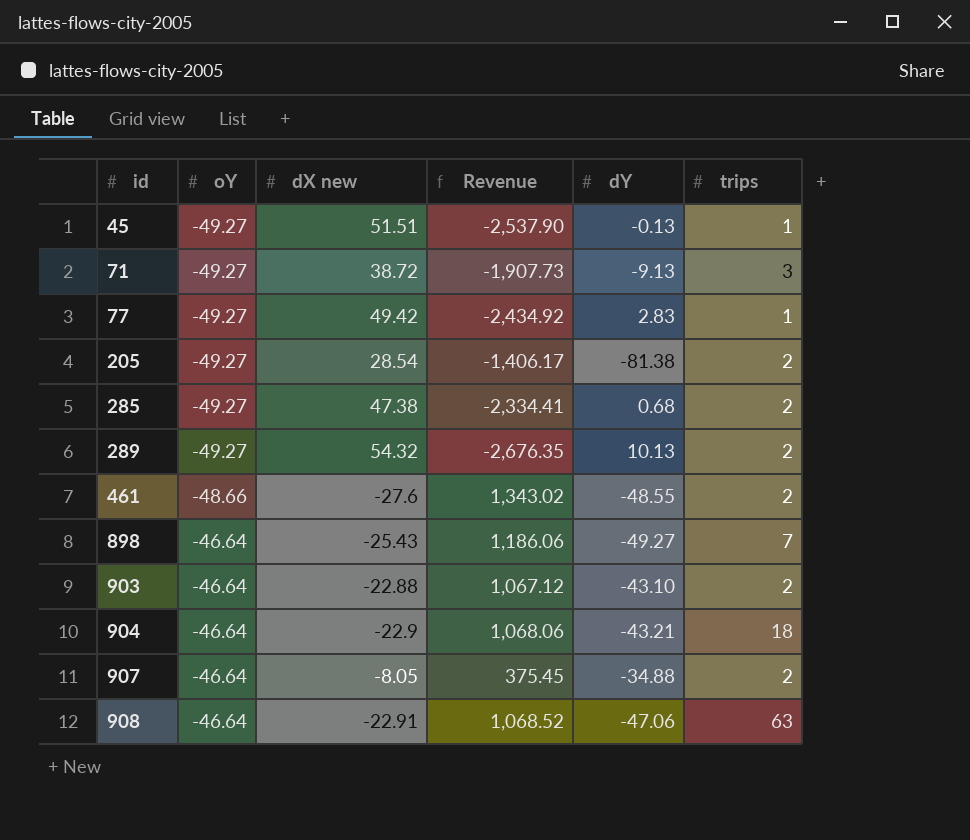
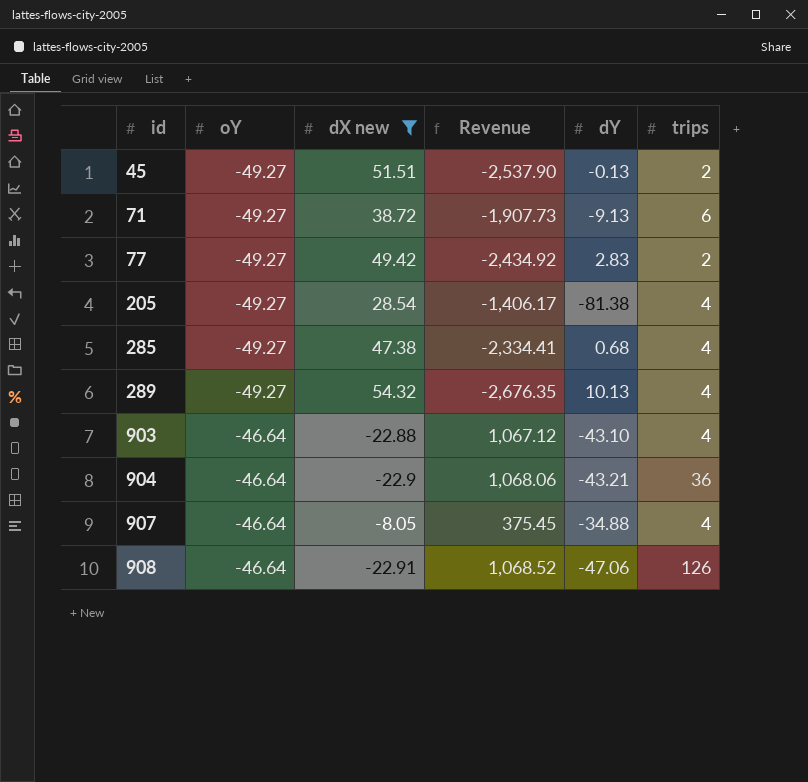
filter: none -> dX new >= -22.91
45 | trips: 1 -> 2
71 | trips: 3 -> 6
77 | trips: 1 -> 2
205 | trips: 2 -> 4
285 | trips: 2 -> 4
289 | trips: 2 -> 4
903 | trips: 2 -> 4
904 | trips: 18 -> 36
907 | trips: 2 -> 4
908 | trips: 63 -> 126

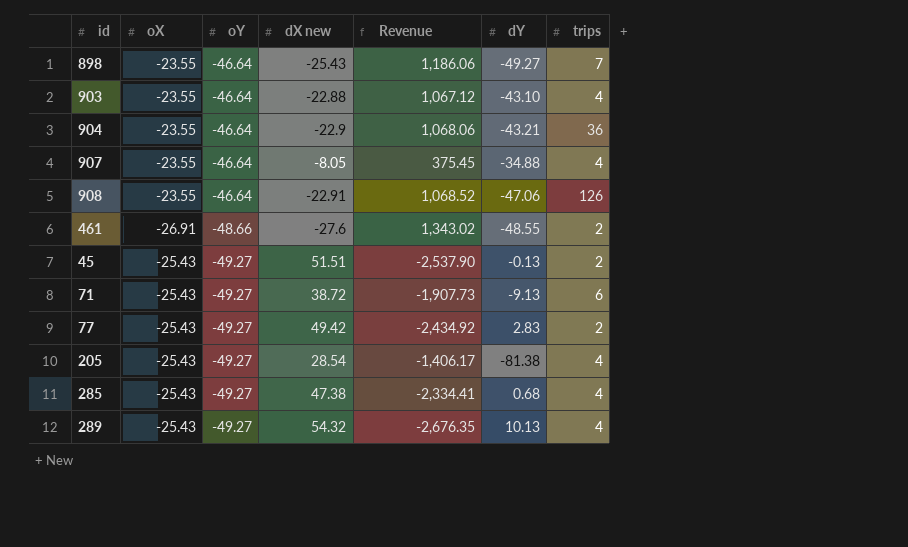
filter: dX new >= -22.91 -> none
row order: id ascending -> oY descending
column oX | position: none -> 2

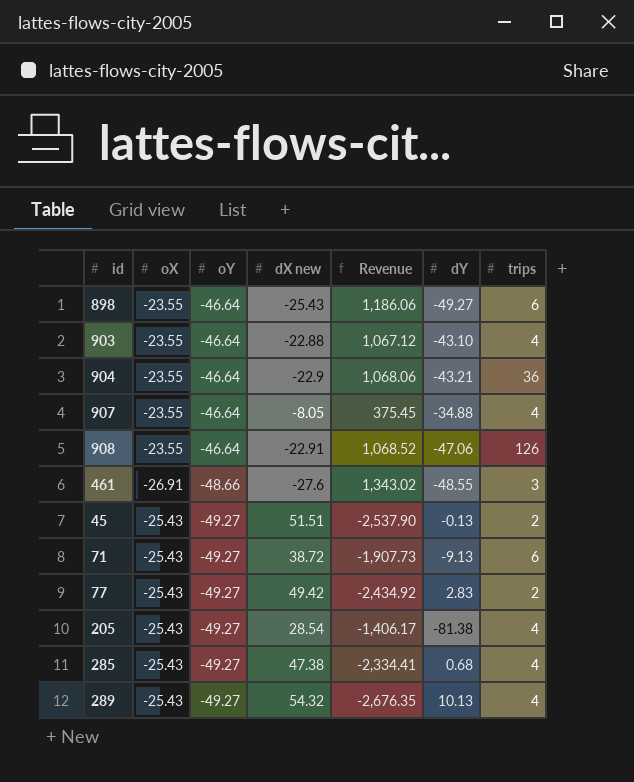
898 | trips: 7 -> 6
461 | trips: 2 -> 3

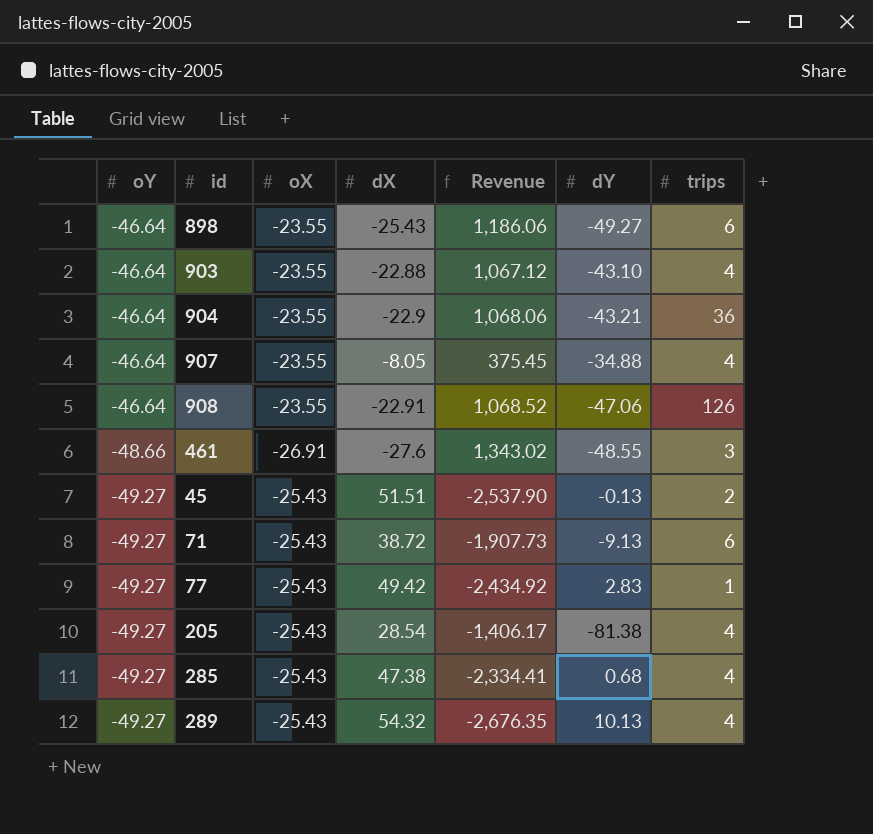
column oY | position: 3 -> 1
column name: dX new -> dX
77 | trips: 2 -> 1

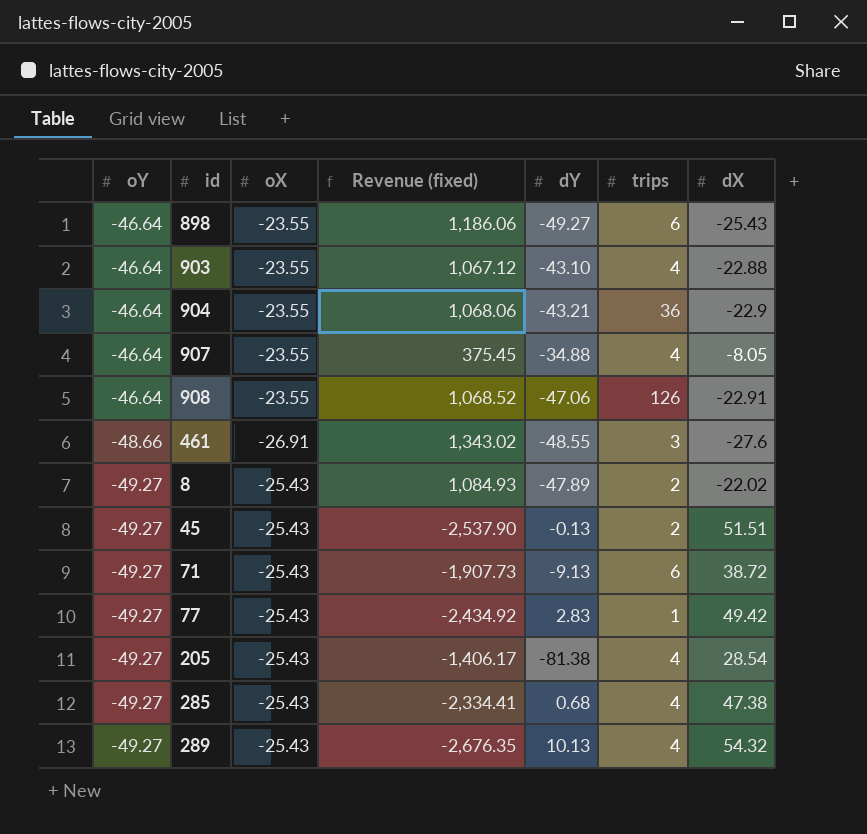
column name: Revenue -> Revenue (fixed)
column dX | position: 4 -> 7
row 8: none -> -49.27 | -25.43 | 1,084.93 | -47.89 | 2 | -22.02

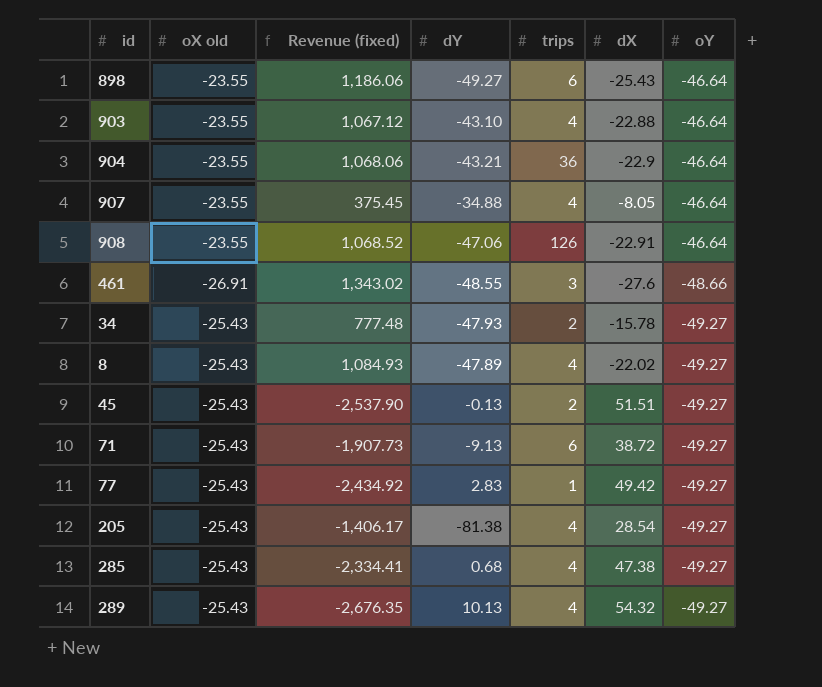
column name: oX -> oX old
column oY | position: 1 -> 7
row 34: none -> -25.43 | 777.48 | -47.93 | 2 | -15.78 | -49.27
8 | trips: 2 -> 4

